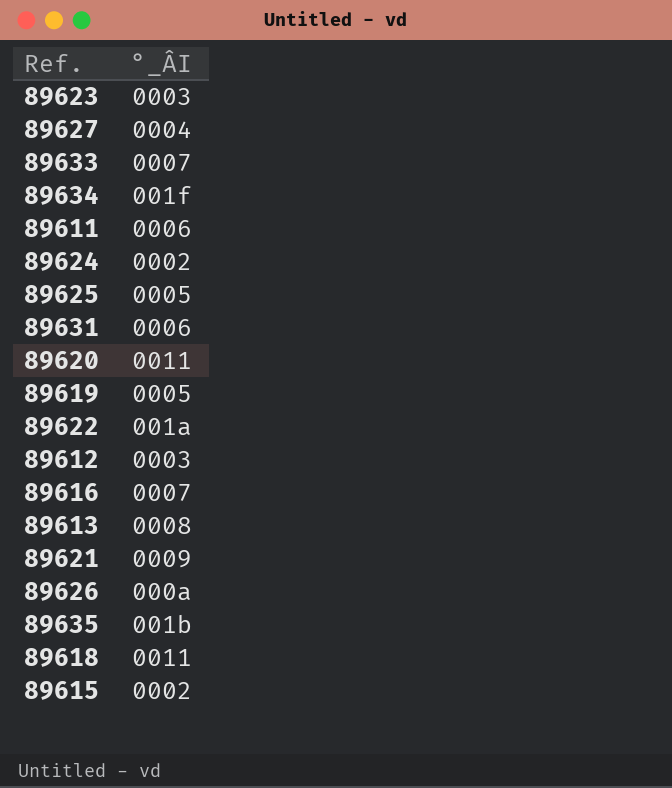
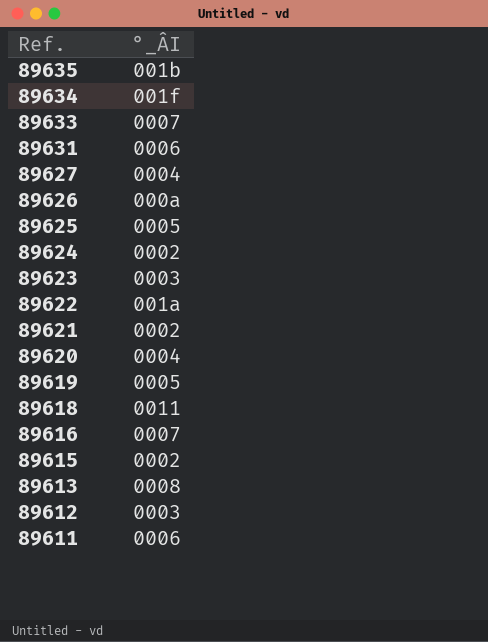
row order: none -> Ref. descending
89621 | °_ÂI: 0009 -> 0002
89620 | °_ÂI: 0011 -> 0004

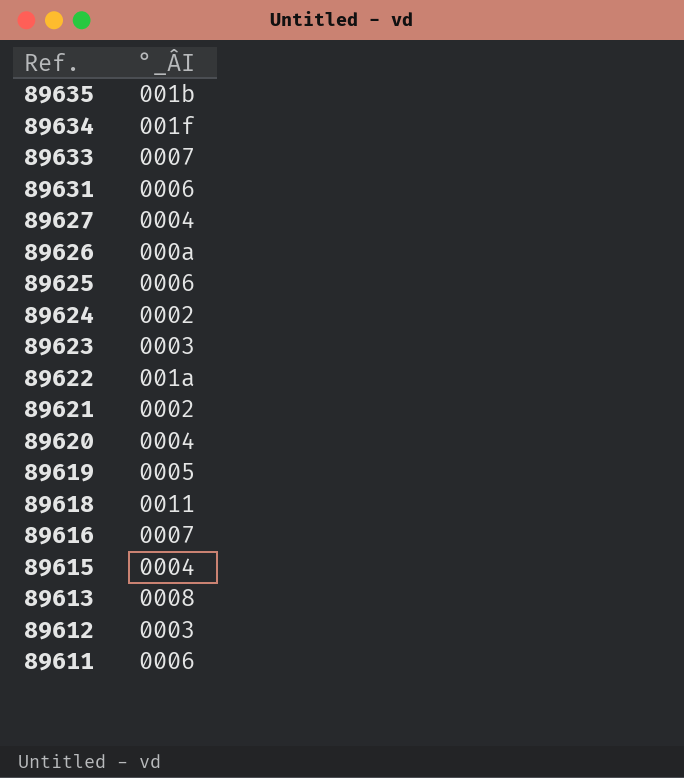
89625 | °_ÂI: 0005 -> 0006
89615 | °_ÂI: 0002 -> 0004

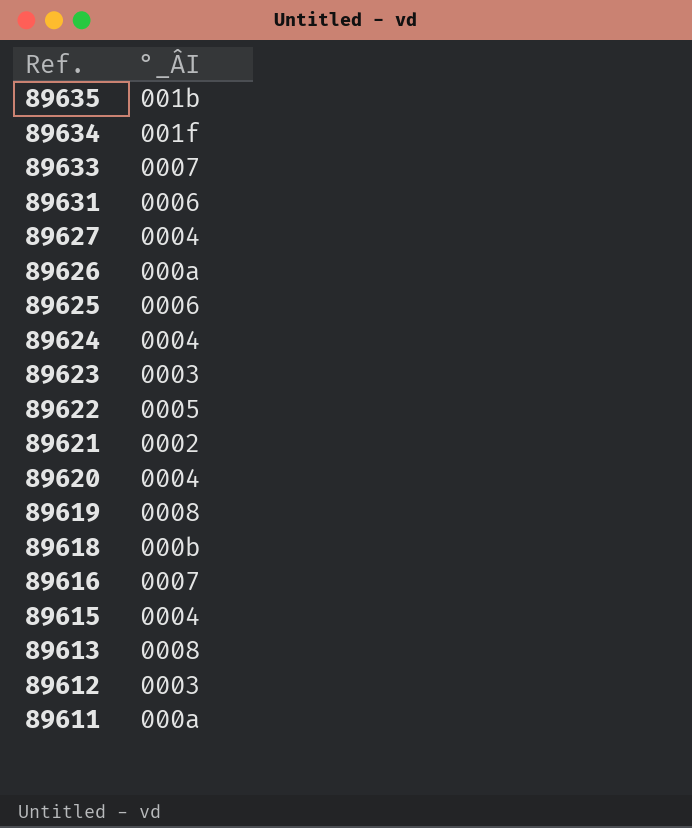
89624 | °_ÂI: 0002 -> 0004
89622 | °_ÂI: 001a -> 0005
89619 | °_ÂI: 0005 -> 0008
89618 | °_ÂI: 0011 -> 000b
89611 | °_ÂI: 0006 -> 000a

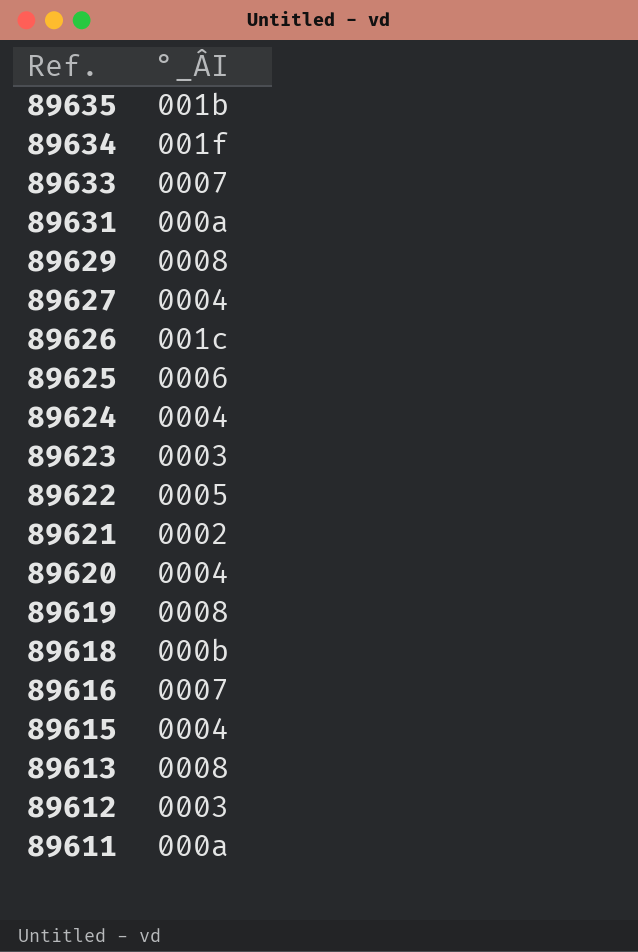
89631 | °_ÂI: 0006 -> 000a
row 89629: none -> 0008
89626 | °_ÂI: 000a -> 001c

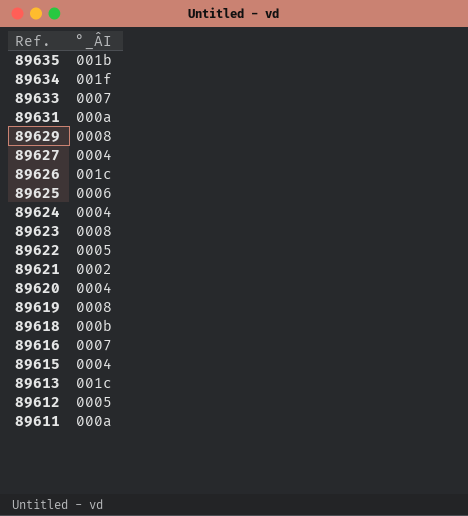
89623 | °_ÂI: 0003 -> 0008
89613 | °_ÂI: 0008 -> 001c
89612 | °_ÂI: 0003 -> 0005

